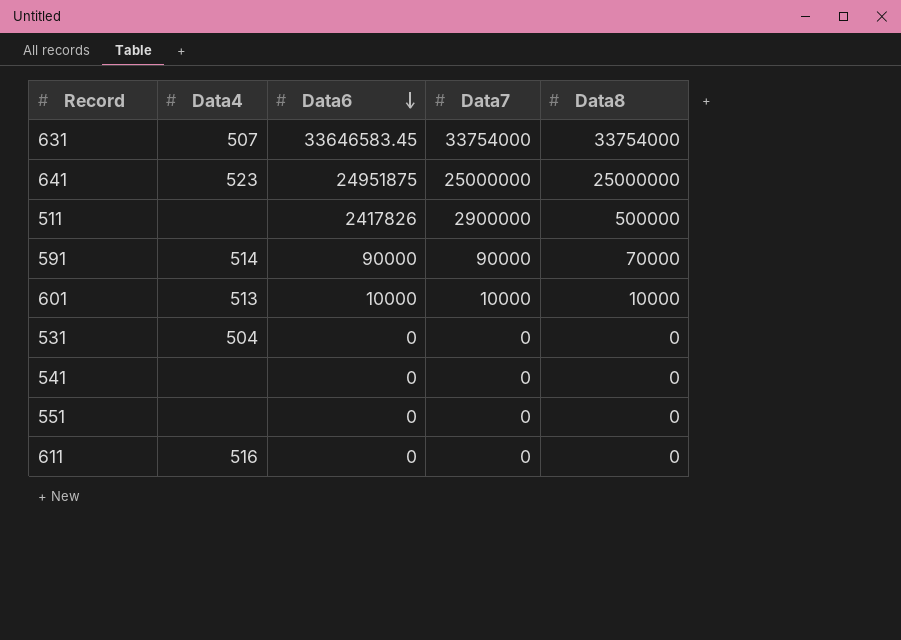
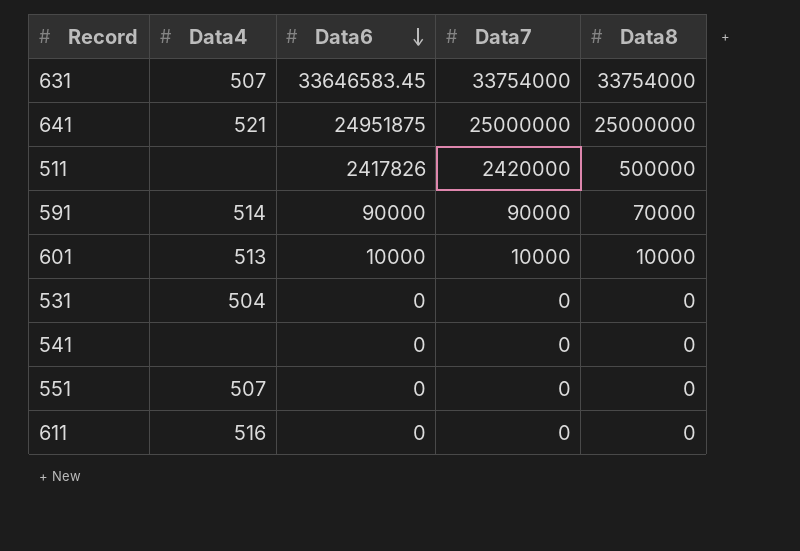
641 | Data4: 523 -> 521
511 | Data7: 2900000 -> 2420000
551 | Data4: none -> 507

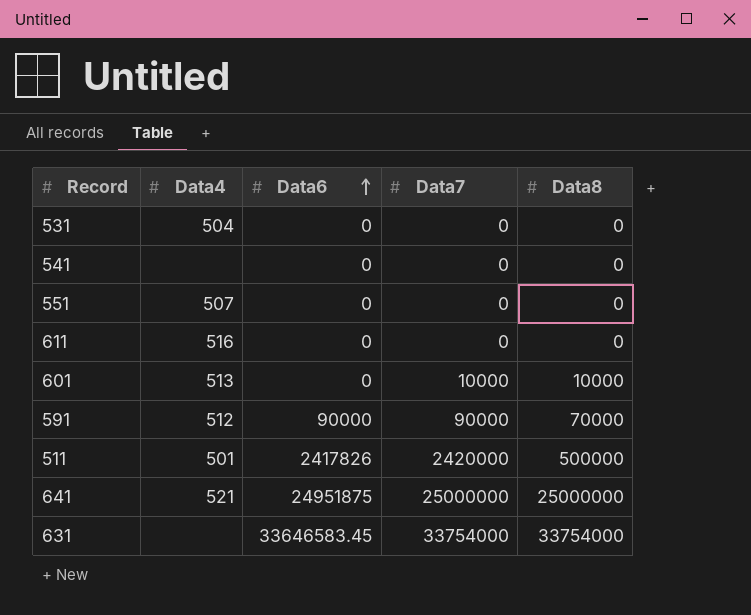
row order: Data6 descending -> Data6 ascending
601 | Data6: 10000 -> 0
591 | Data4: 514 -> 512
511 | Data4: none -> 501
631 | Data4: 507 -> none

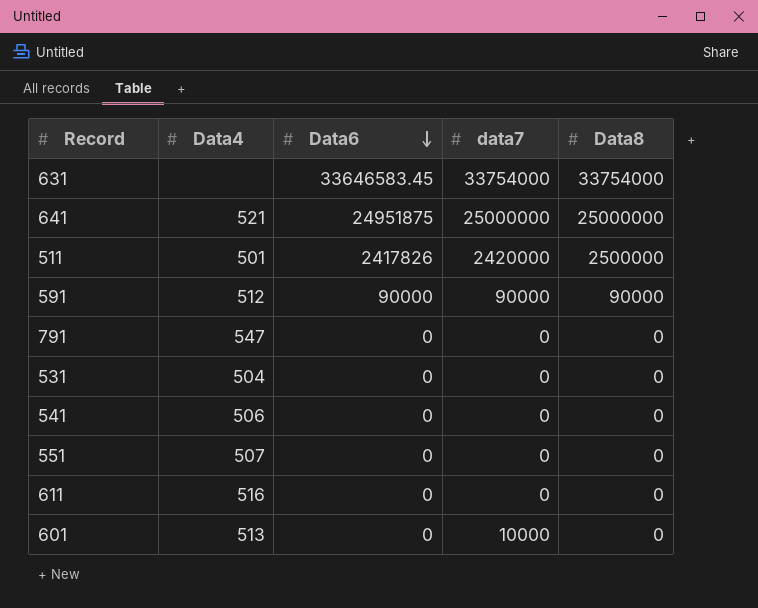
row order: Data6 ascending -> Data6 descending
column name: Data7 -> data7
511 | Data8: 500000 -> 2500000
591 | Data8: 70000 -> 90000
row 791: none -> 547 | 0 | 0 | 0
541 | Data4: none -> 506
601 | Data8: 10000 -> 0

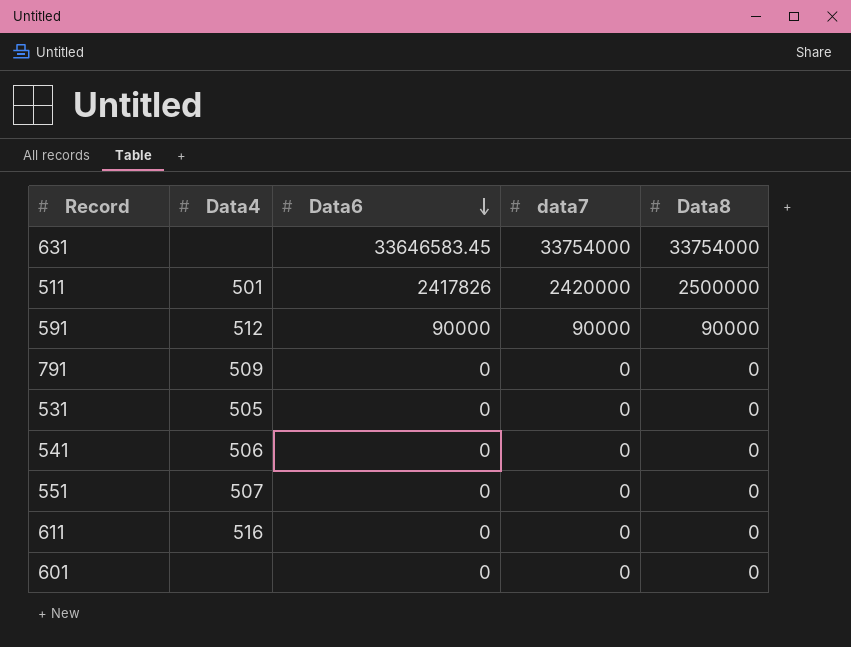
row 641: 521 | 24951875 | 25000000 | 25000000 -> none
791 | Data4: 547 -> 509
531 | Data4: 504 -> 505
601 | Data4: 513 -> none
601 | data7: 10000 -> 0

